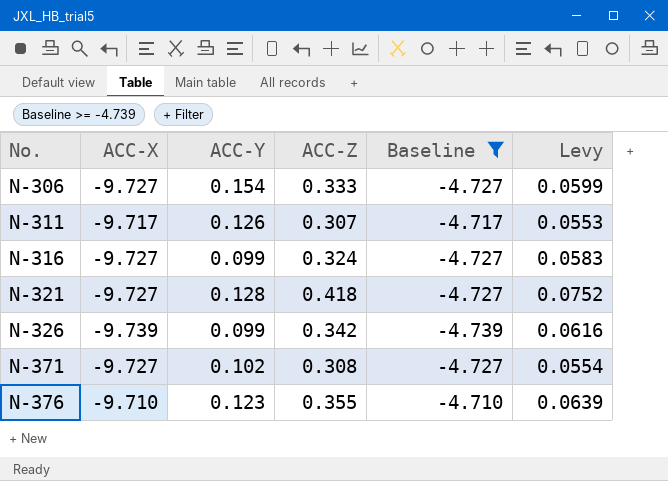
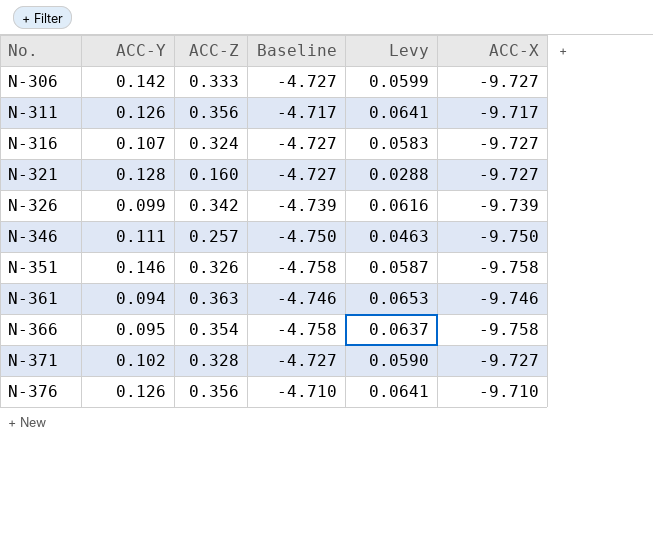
filter: Baseline >= -4.739 -> none
column ACC-X | position: 2 -> 6
N-306 | ACC-Y: 0.154 -> 0.142
N-311 | ACC-Z: 0.307 -> 0.356
N-311 | Levy: 0.0553 -> 0.0641
N-316 | ACC-Y: 0.099 -> 0.107
N-321 | ACC-Z: 0.418 -> 0.160
N-321 | Levy: 0.0752 -> 0.0288
N-371 | ACC-Z: 0.308 -> 0.328
N-371 | Levy: 0.0554 -> 0.0590
N-376 | ACC-Y: 0.123 -> 0.126
N-376 | ACC-Z: 0.355 -> 0.356
N-376 | Levy: 0.0639 -> 0.0641

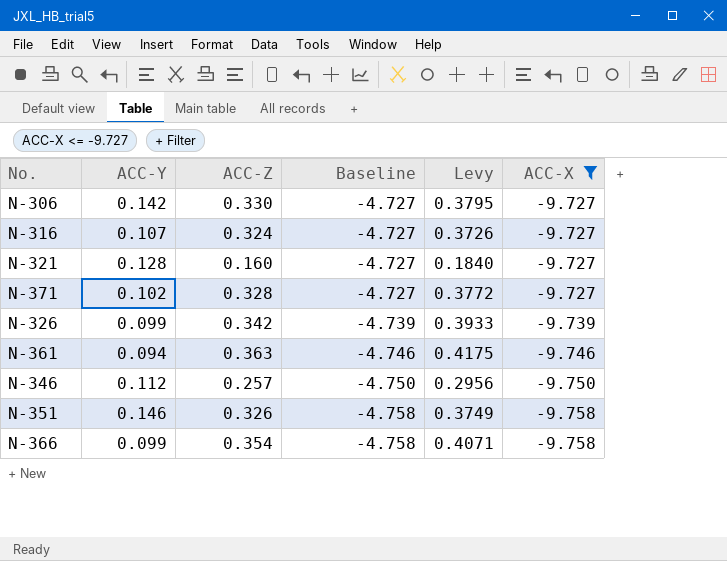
filter: none -> ACC-X <= -9.727
row order: No. ascending -> Baseline descending
column Levy | formula: [ACC-Z] * 0.18 -> [ACC-Z] * 1.15
N-306 | ACC-Z: 0.333 -> 0.330
N-346 | ACC-Y: 0.111 -> 0.112
N-366 | ACC-Y: 0.095 -> 0.099

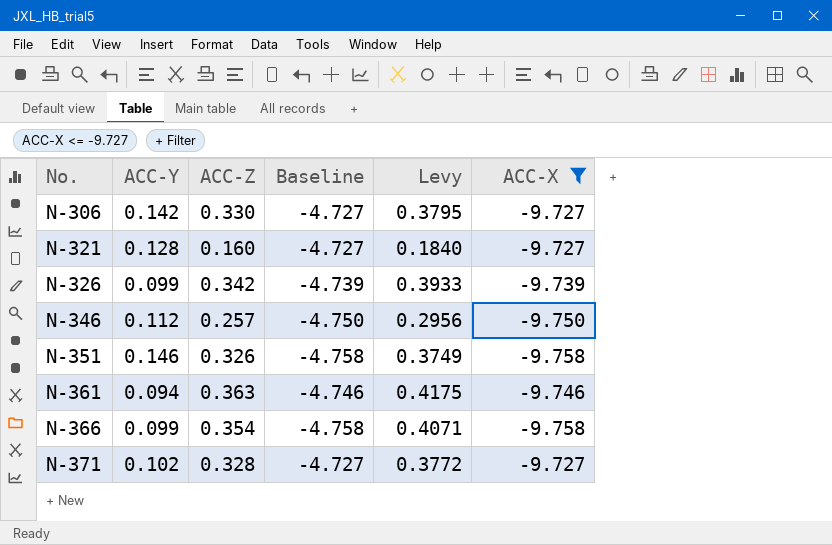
row order: Baseline descending -> No. ascending
row N-316: 0.107 | 0.324 | -4.727 | 0.3726 | -9.727 -> none

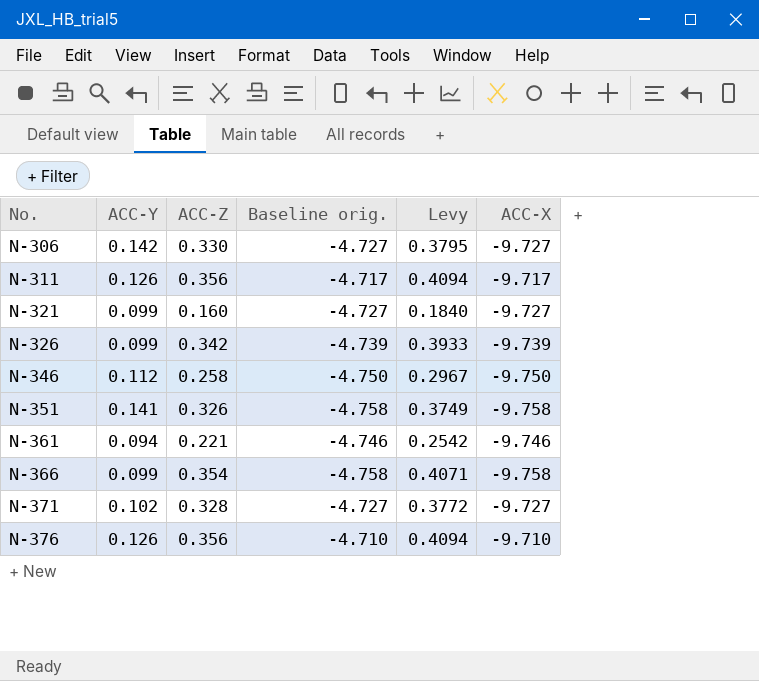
filter: ACC-X <= -9.727 -> none
column name: Baseline -> Baseline orig.
N-321 | ACC-Y: 0.128 -> 0.099
N-346 | ACC-Z: 0.257 -> 0.258
N-346 | Levy: 0.2956 -> 0.2967
N-351 | ACC-Y: 0.146 -> 0.141
N-361 | ACC-Z: 0.363 -> 0.221
N-361 | Levy: 0.4175 -> 0.2542

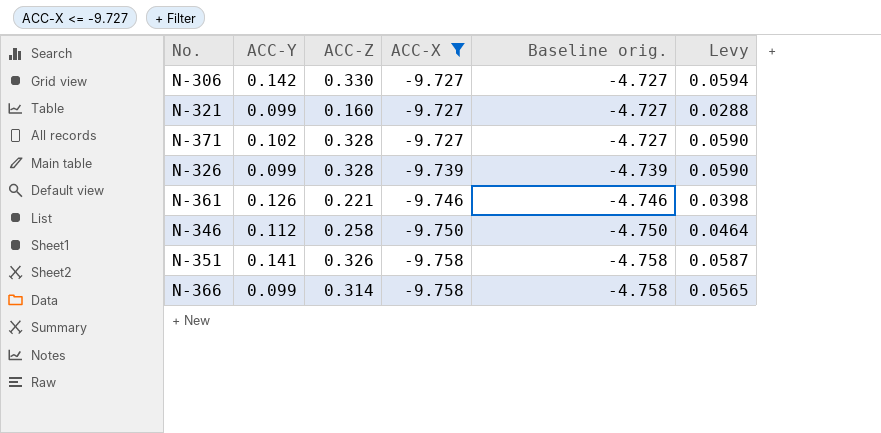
filter: none -> ACC-X <= -9.727
row order: No. ascending -> ACC-X descending
column ACC-X | position: 6 -> 4
column Levy | formula: [ACC-Z] * 1.15 -> [ACC-Z] * 0.18
N-326 | ACC-Z: 0.342 -> 0.328
N-361 | ACC-Y: 0.094 -> 0.126
N-366 | ACC-Z: 0.354 -> 0.314

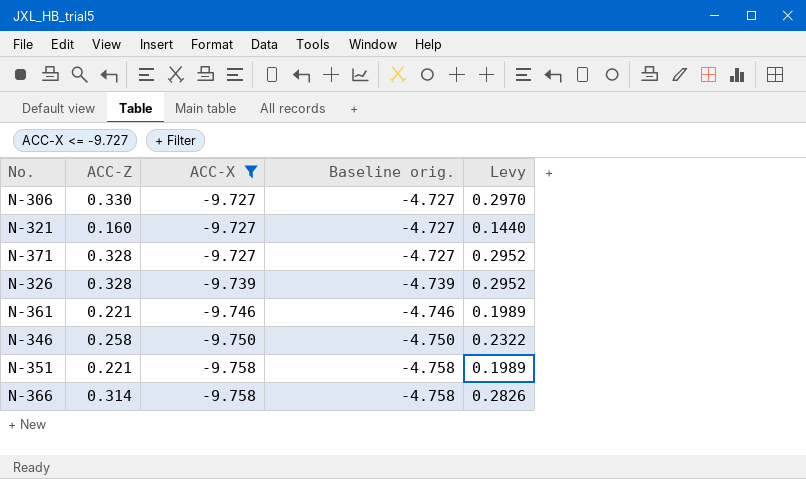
column ACC-Y | position: 2 -> none
column Levy | formula: [ACC-Z] * 0.18 -> [ACC-Z] * 0.9
N-351 | ACC-Z: 0.326 -> 0.221

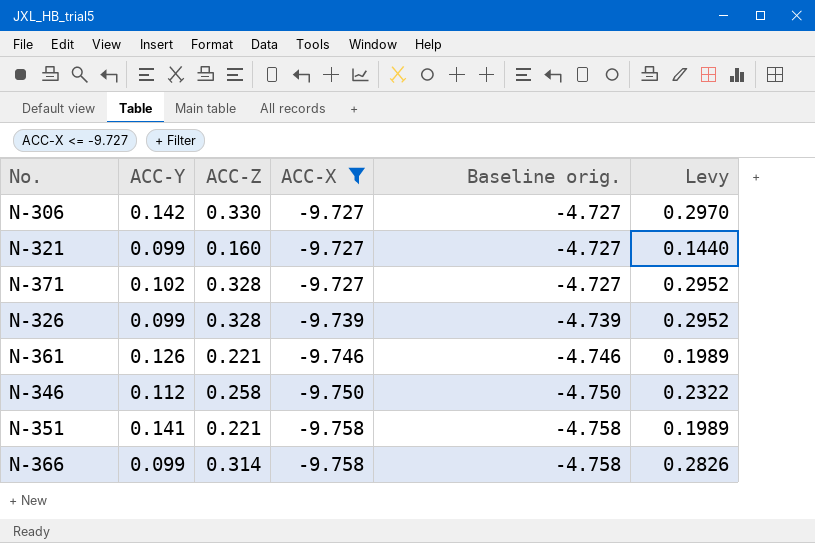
column ACC-Y | position: none -> 2

